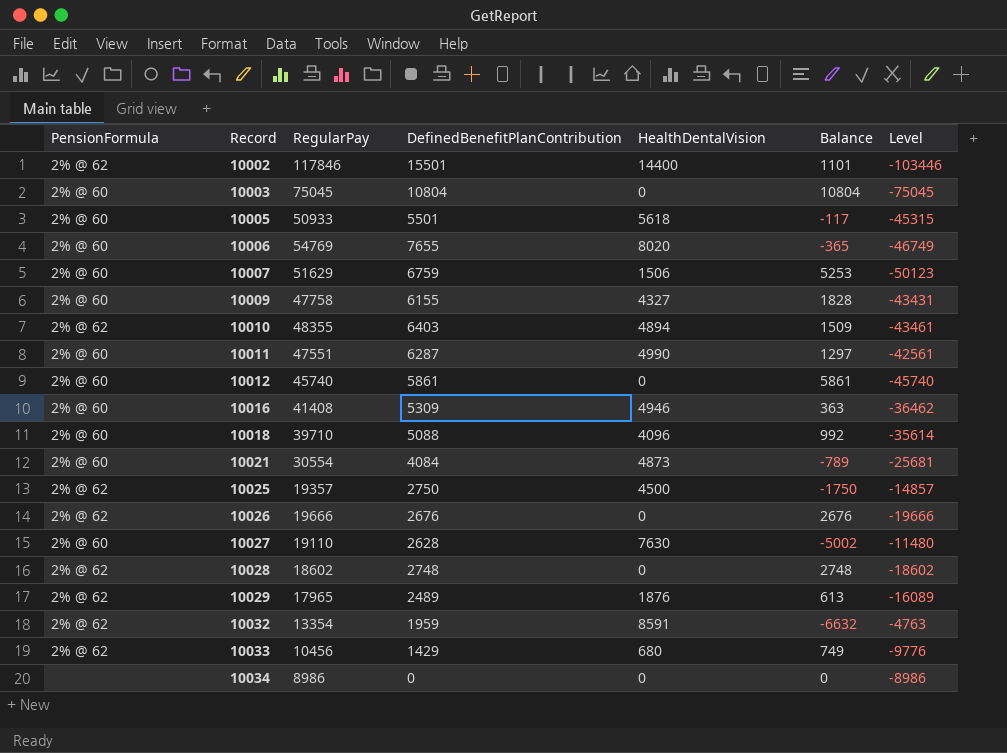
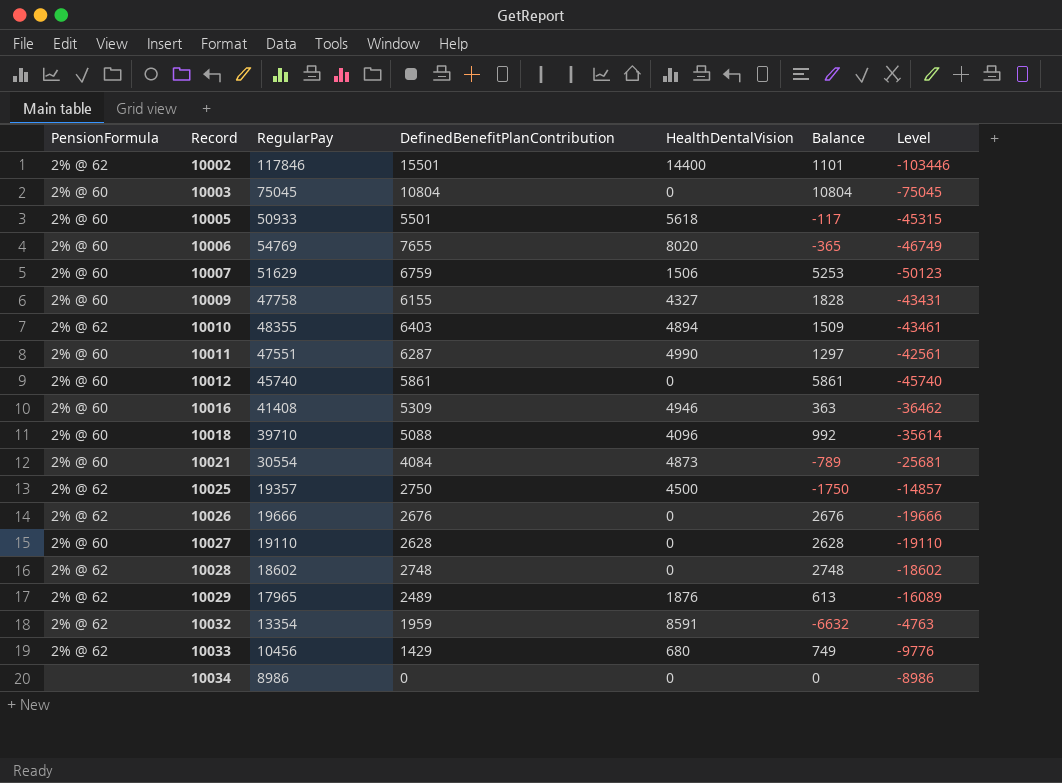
10027 | HealthDentalVision: 7630 -> 0
10027 | Balance: -5002 -> 2628
10027 | Level: -11480 -> -19110

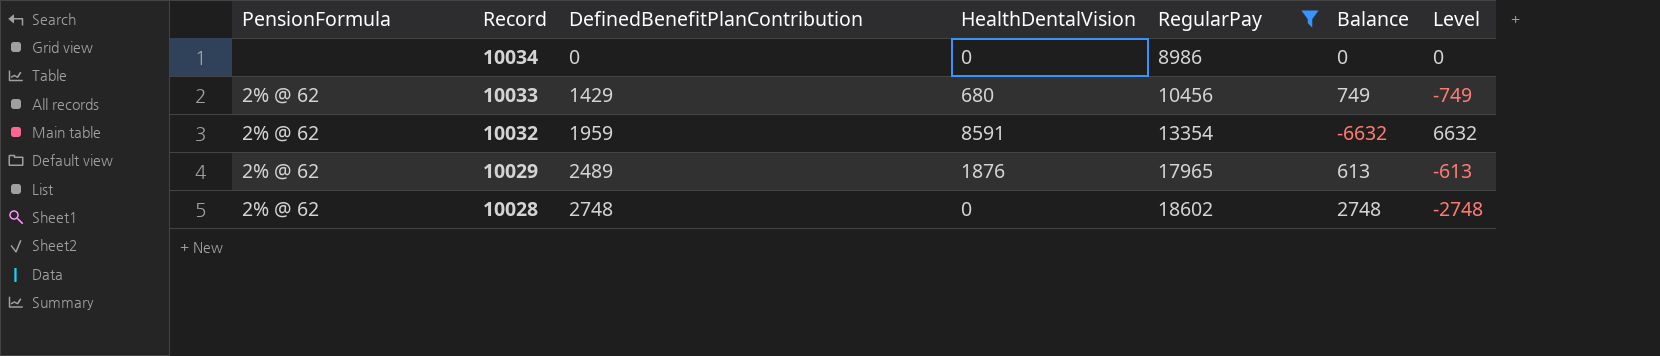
filter: none -> RegularPay <= 18602
row order: Record ascending -> Record descending
column RegularPay | position: 3 -> 5
column Level | formula: [HealthDentalVision] - [RegularPay] -> [HealthDentalVision] - [DefinedBenefitPlanContribution]

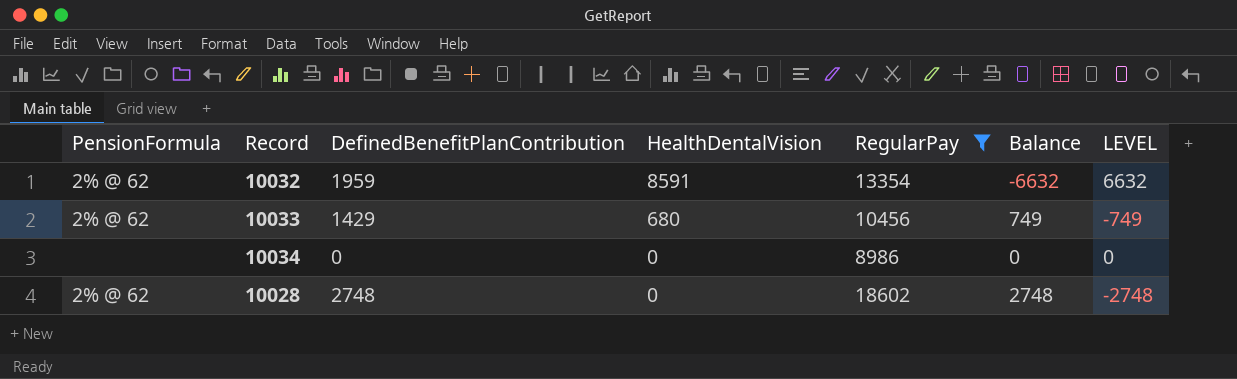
row order: Record descending -> HealthDentalVision descending
column name: Level -> LEVEL
row 10029: 2% @ 62 | 2489 | 1876 | 17965 | 613 | -613 -> none

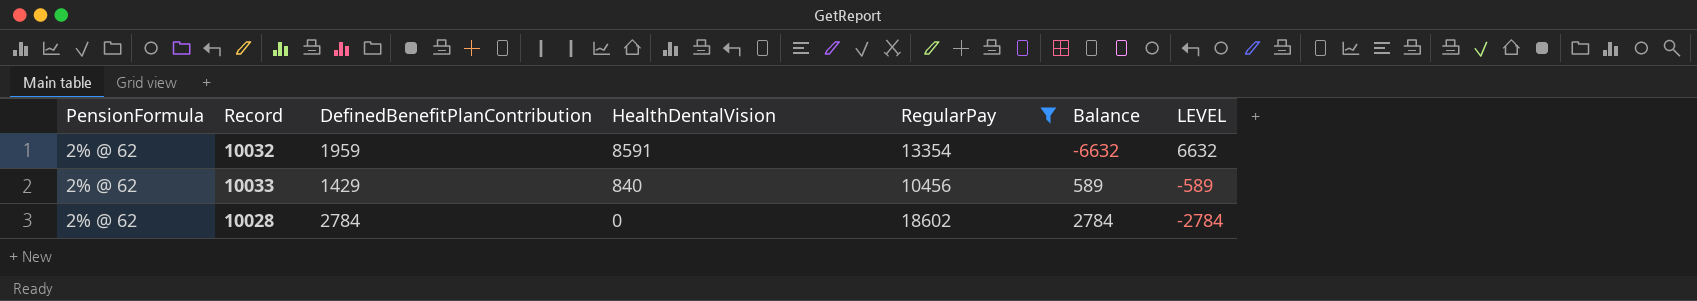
row 10034: none | 0 | 0 | 8986 | 0 | 0 -> none
10033 | HealthDentalVision: 680 -> 840
10033 | Balance: 749 -> 589
10033 | LEVEL: -749 -> -589
10028 | DefinedBenefitPlanContribution: 2748 -> 2784
10028 | Balance: 2748 -> 2784
10028 | LEVEL: -2748 -> -2784

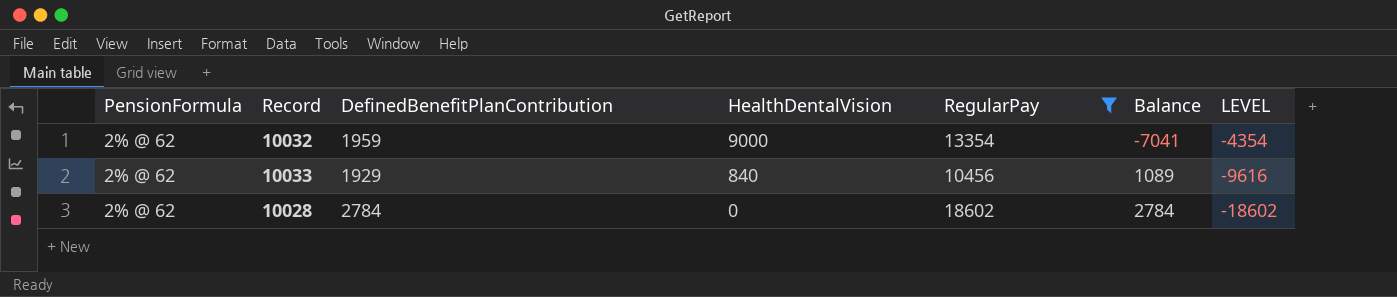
column LEVEL | formula: [HealthDentalVision] - [DefinedBenefitPlanContribution] -> [HealthDentalVision] - [RegularPay]
10032 | HealthDentalVision: 8591 -> 9000
10032 | Balance: -6632 -> -7041
10033 | DefinedBenefitPlanContribution: 1429 -> 1929
10033 | Balance: 589 -> 1089

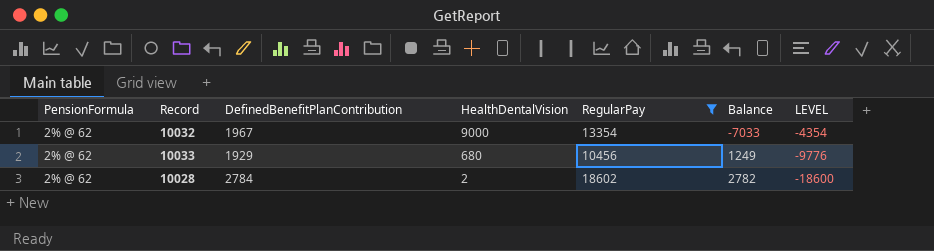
10032 | DefinedBenefitPlanContribution: 1959 -> 1967
10032 | Balance: -7041 -> -7033
10033 | HealthDentalVision: 840 -> 680
10033 | Balance: 1089 -> 1249
10033 | LEVEL: -9616 -> -9776
10028 | HealthDentalVision: 0 -> 2
10028 | Balance: 2784 -> 2782
10028 | LEVEL: -18602 -> -18600

